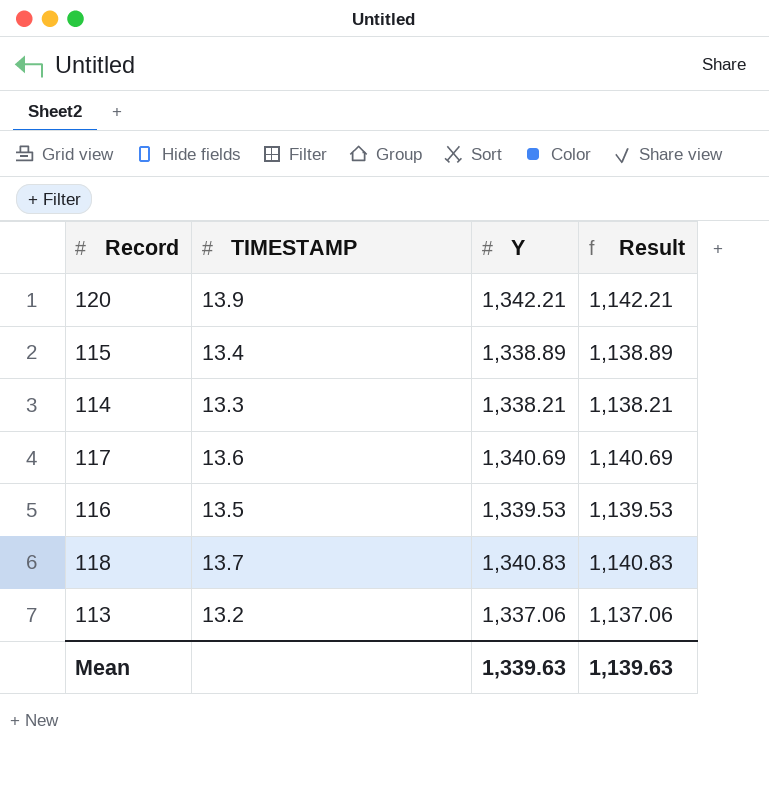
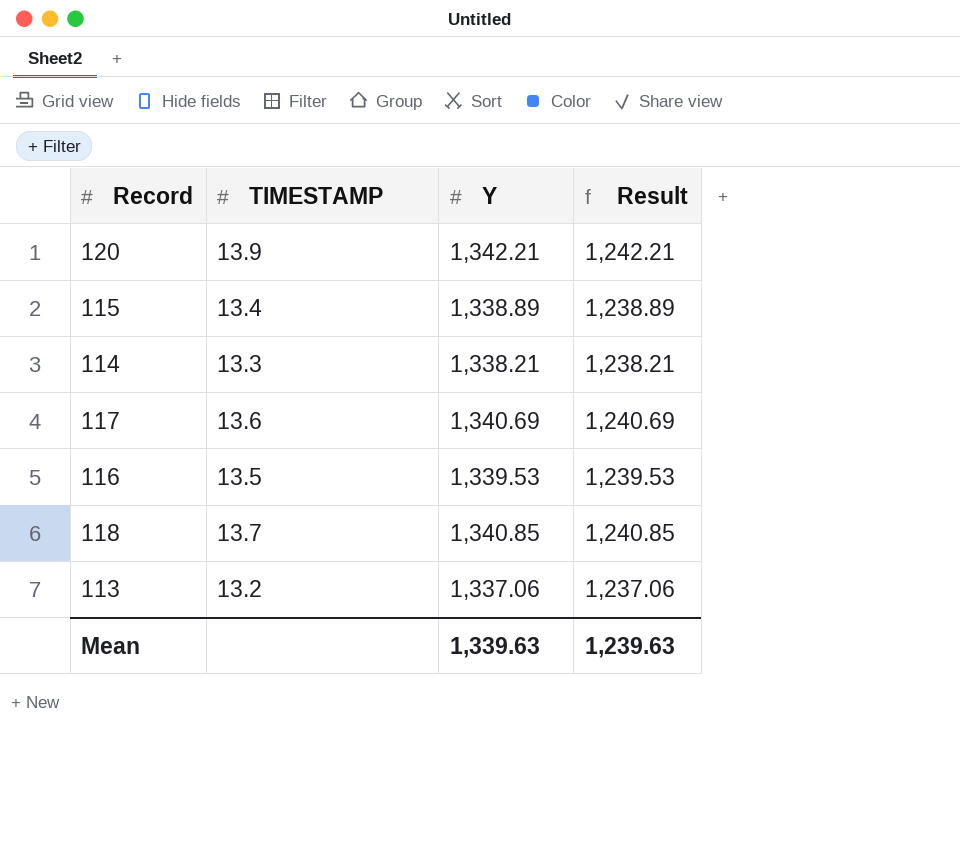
column Result | formula: [Y] - 200 -> [Y] - 100
118 | Y: 1,340.83 -> 1,340.85
Mean | Result: 1,139.63 -> 1,239.63

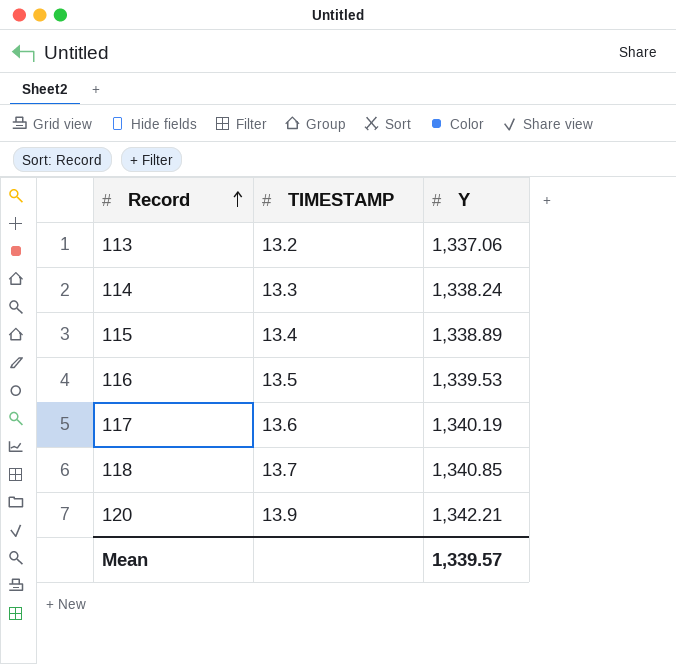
row order: none -> Record ascending
column Result | formula: [Y] - 100 -> none
114 | Y: 1,338.21 -> 1,338.24
117 | Y: 1,340.69 -> 1,340.19
Mean | Y: 1,339.63 -> 1,339.57

